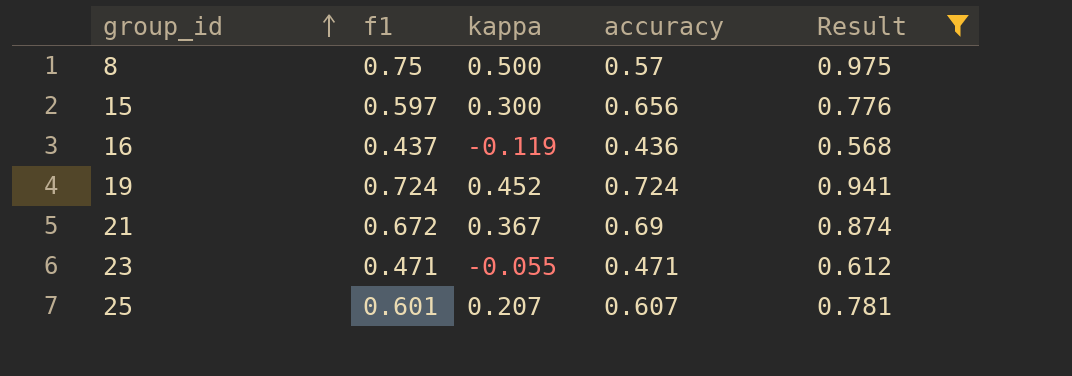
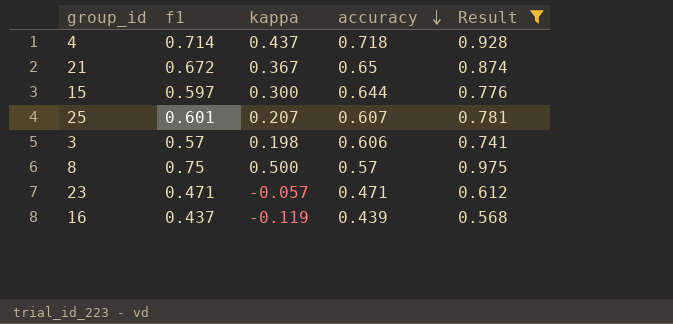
row order: group_id ascending -> accuracy descending
row 19: 0.724 | 0.452 | 0.724 | 0.941 -> none
row 4: none -> 0.714 | 0.437 | 0.718 | 0.928
21 | accuracy: 0.69 -> 0.65
15 | accuracy: 0.656 -> 0.644
row 3: none -> 0.57 | 0.198 | 0.606 | 0.741
23 | kappa: -0.055 -> -0.057
16 | accuracy: 0.436 -> 0.439

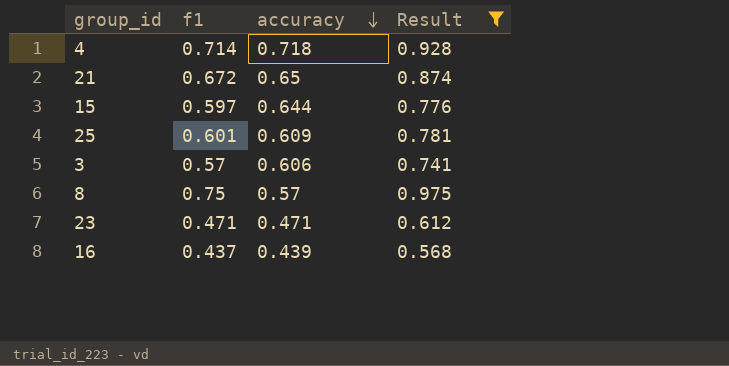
column kappa | position: 3 -> none
25 | accuracy: 0.607 -> 0.609

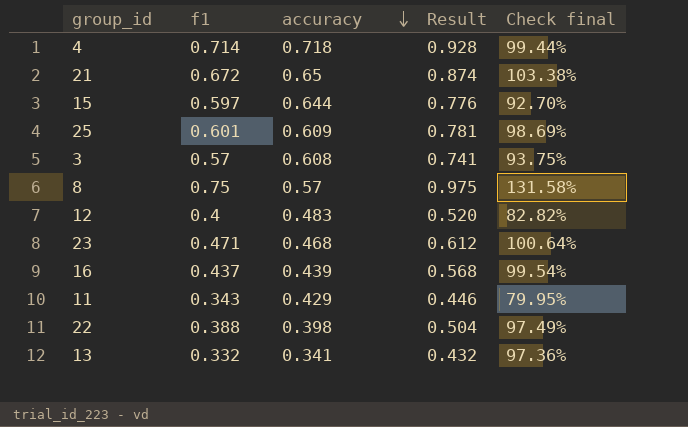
filter: Result >= 0.568 -> none
column Check final | formula: none -> [f1] / [accuracy]
3 | accuracy: 0.606 -> 0.608
23 | accuracy: 0.471 -> 0.468

